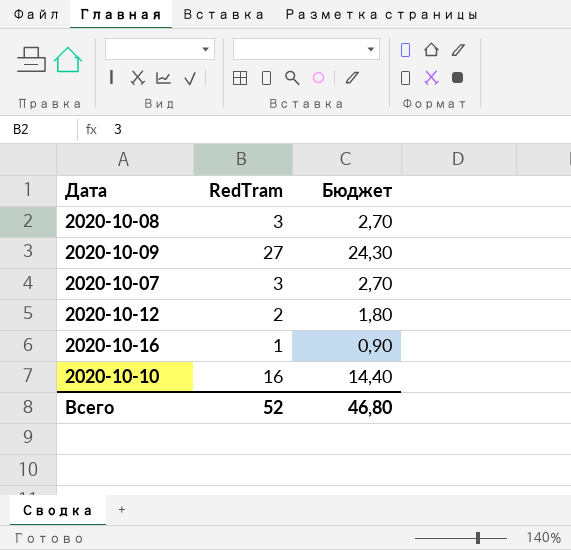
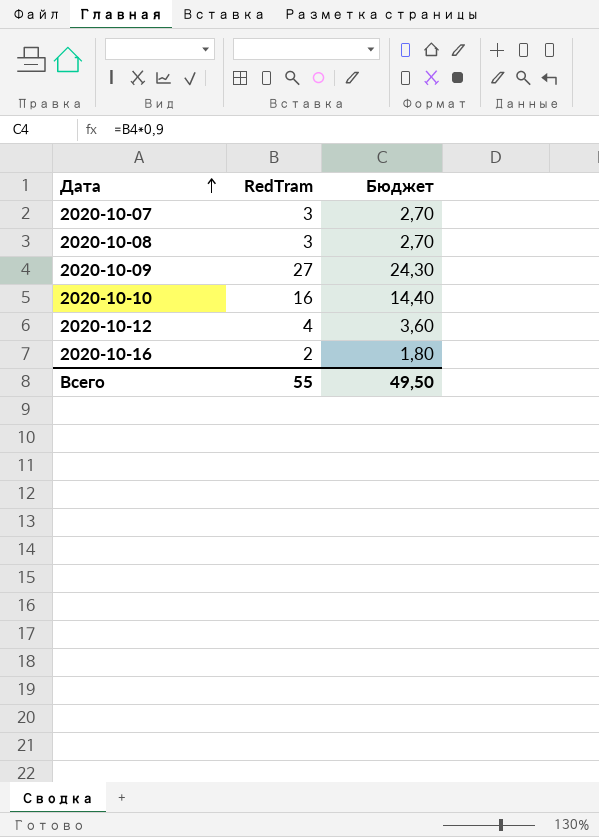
row order: none -> Дата ascending
2020-10-12 | RedTram: 2 -> 4
2020-10-12 | Бюджет: 1,80 -> 3,60
2020-10-16 | RedTram: 1 -> 2
2020-10-16 | Бюджет: 0,90 -> 1,80
Всего | RedTram: 52 -> 55
Всего | Бюджет: 46,80 -> 49,50

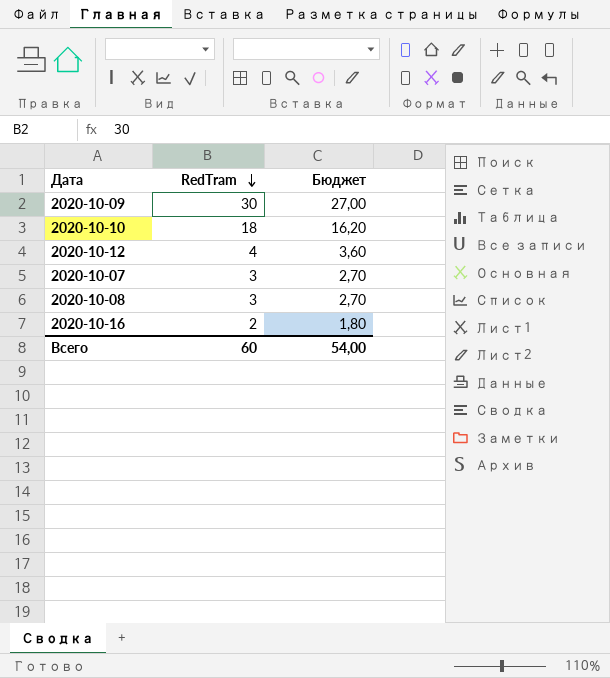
row order: Дата ascending -> RedTram descending
2020-10-09 | RedTram: 27 -> 30
2020-10-09 | Бюджет: 24,30 -> 27,00
2020-10-10 | RedTram: 16 -> 18
2020-10-10 | Бюджет: 14,40 -> 16,20
Всего | RedTram: 55 -> 60
Всего | Бюджет: 49,50 -> 54,00

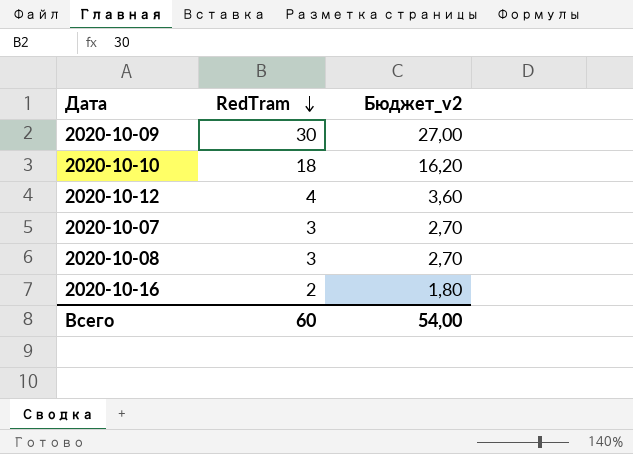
column name: Бюджет -> Бюджет_v2

